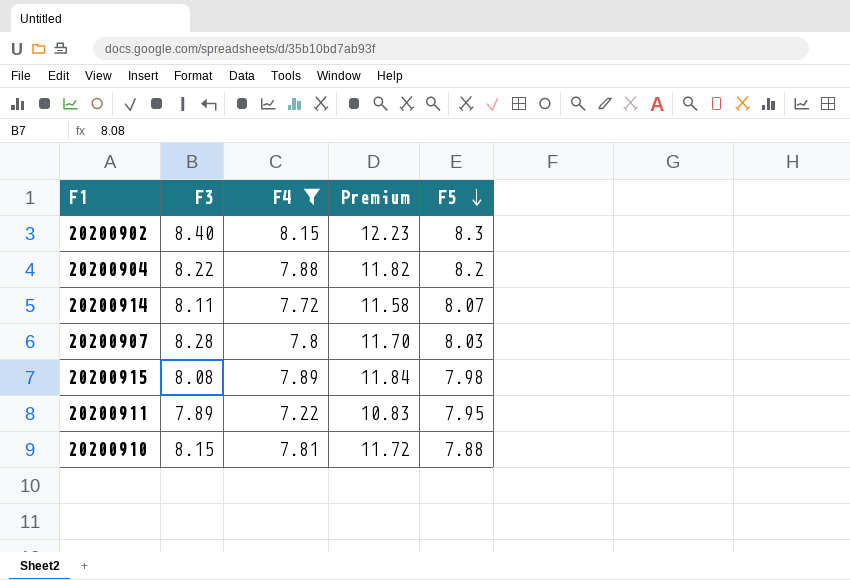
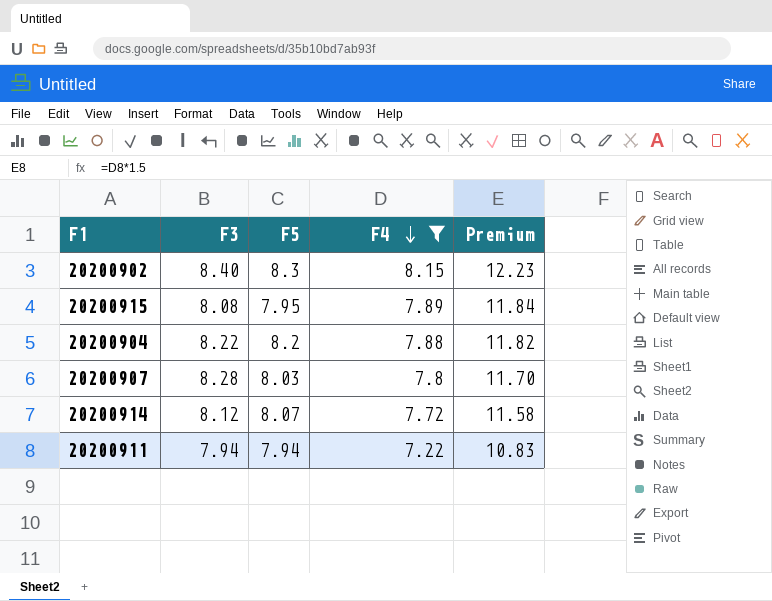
row order: F5 descending -> F4 descending
column F5 | position: 5 -> 3
row 20200910: 8.15 | 7.81 | 11.72 | 7.88 -> none
20200915 | F5: 7.98 -> 7.95
20200914 | F3: 8.11 -> 8.12
20200911 | F3: 7.89 -> 7.94
20200911 | F5: 7.95 -> 7.94

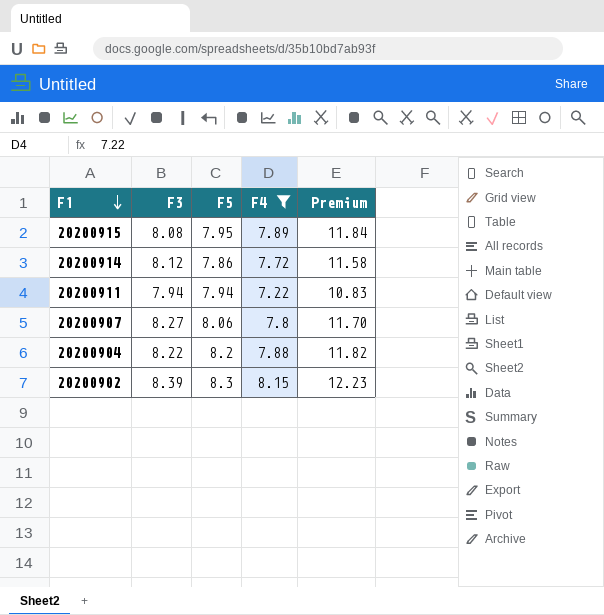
row order: F4 descending -> F1 descending
20200914 | F5: 8.07 -> 7.86
20200907 | F3: 8.28 -> 8.27
20200907 | F5: 8.03 -> 8.06
20200902 | F3: 8.40 -> 8.39

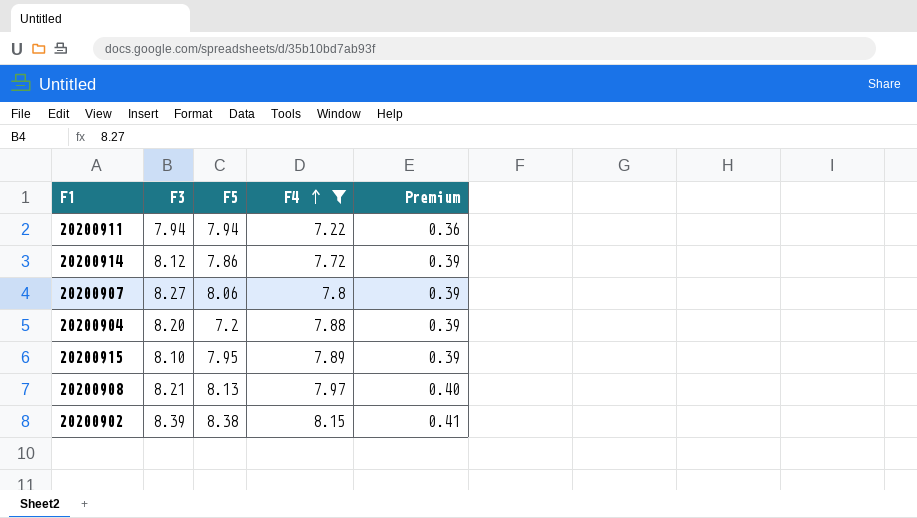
row order: F1 descending -> F4 ascending
column Premium | formula: [F4] * 1.5 -> [F4] * 0.05
20200904 | F3: 8.22 -> 8.20
20200904 | F5: 8.2 -> 7.2
20200915 | F3: 8.08 -> 8.10
row 20200908: none -> 8.21 | 8.13 | 7.97 | 0.40
20200902 | F5: 8.3 -> 8.38

